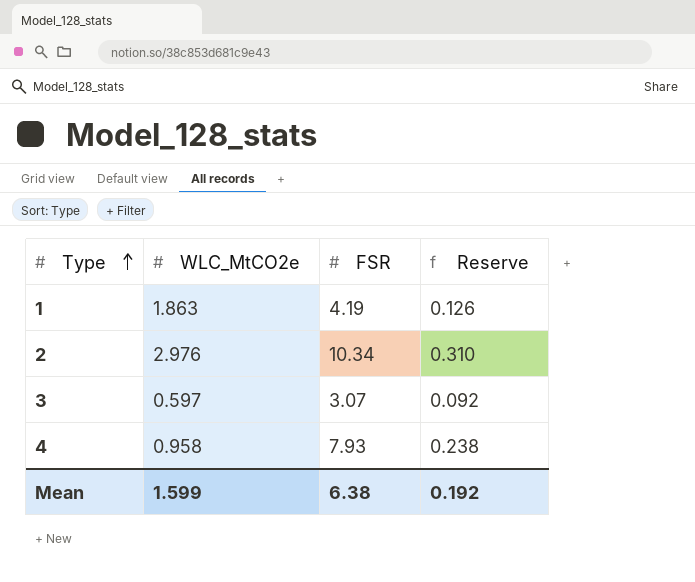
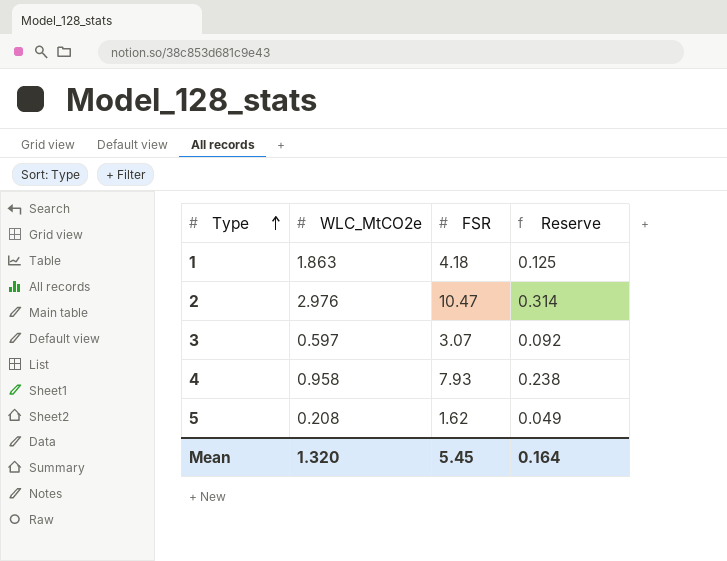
1 | FSR: 4.19 -> 4.18
1 | Reserve: 0.126 -> 0.125
2 | FSR: 10.34 -> 10.47
2 | Reserve: 0.310 -> 0.314
row 5: none -> 0.208 | 1.62 | 0.049
Mean | WLC_MtCO2e: 1.599 -> 1.320
Mean | FSR: 6.38 -> 5.45
Mean | Reserve: 0.192 -> 0.164

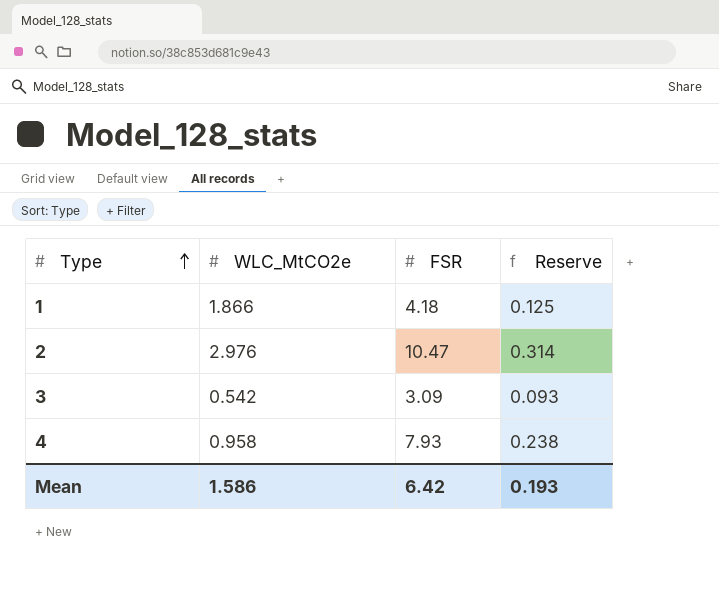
row 5: 0.208 | 1.62 | 0.049 -> none
1 | WLC_MtCO2e: 1.863 -> 1.866
3 | WLC_MtCO2e: 0.597 -> 0.542
3 | FSR: 3.07 -> 3.09
3 | Reserve: 0.092 -> 0.093
Mean | WLC_MtCO2e: 1.320 -> 1.586
Mean | FSR: 5.45 -> 6.42
Mean | Reserve: 0.164 -> 0.193

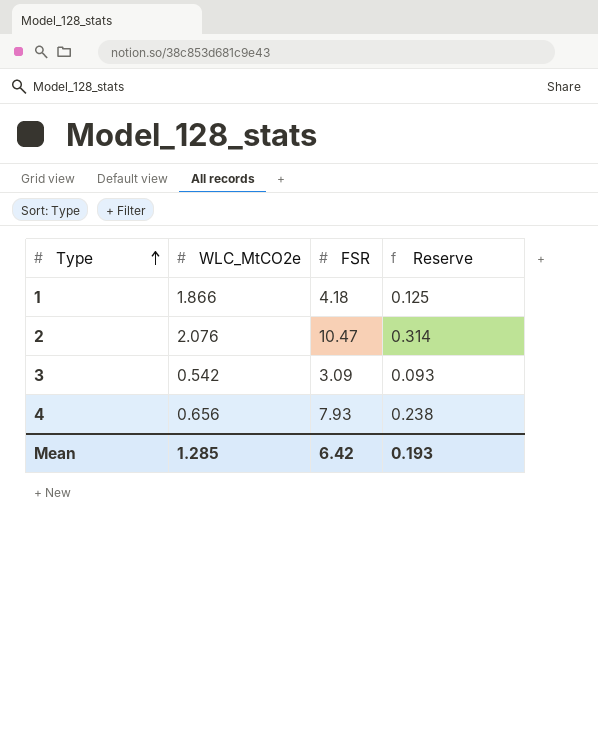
2 | WLC_MtCO2e: 2.976 -> 2.076
4 | WLC_MtCO2e: 0.958 -> 0.656
Mean | WLC_MtCO2e: 1.586 -> 1.285

